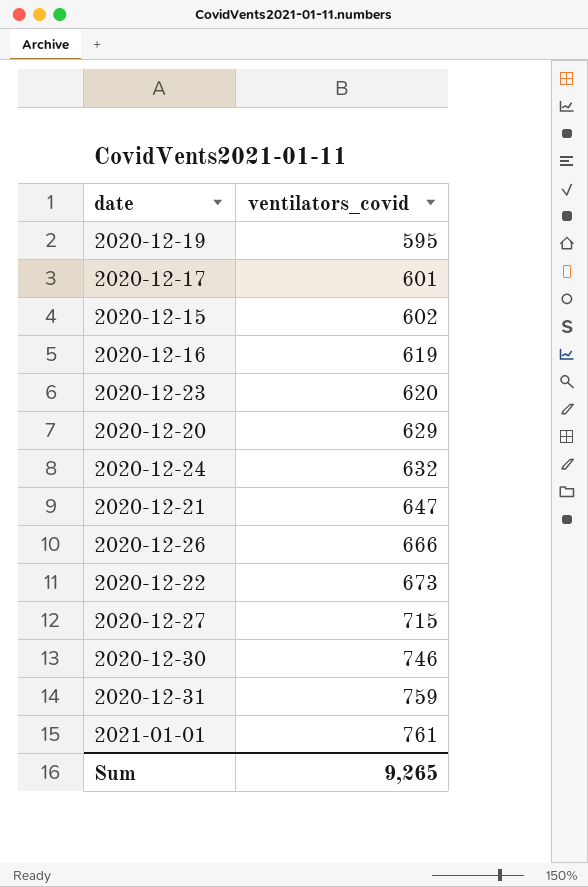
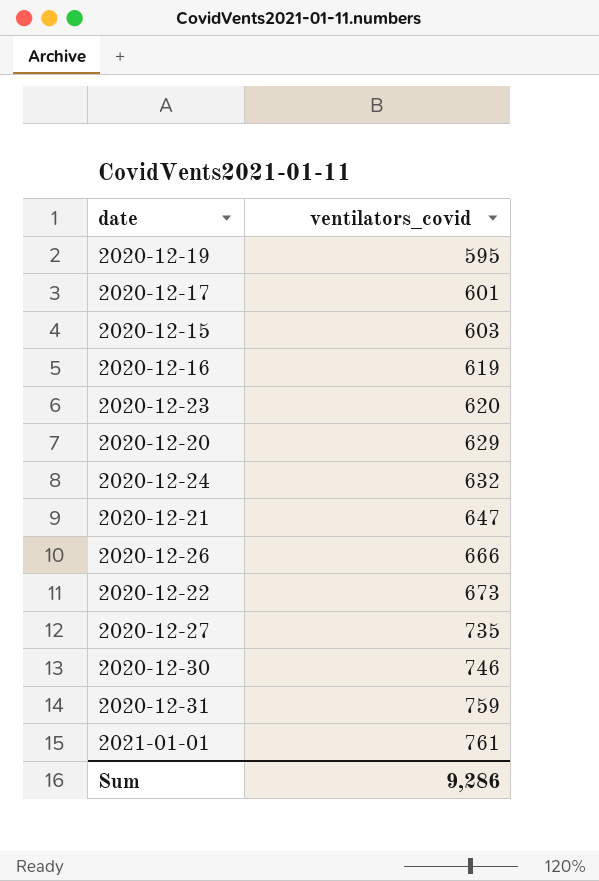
2020-12-15 | ventilators_covid: 602 -> 603
2020-12-27 | ventilators_covid: 715 -> 735
Sum | ventilators_covid: 9,265 -> 9,286

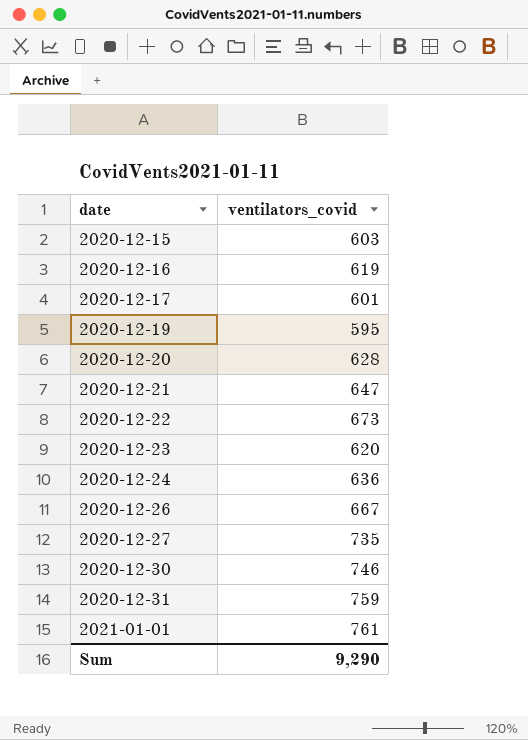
row order: ventilators_covid ascending -> date ascending
2020-12-20 | ventilators_covid: 629 -> 628
2020-12-24 | ventilators_covid: 632 -> 636
2020-12-26 | ventilators_covid: 666 -> 667
Sum | ventilators_covid: 9,286 -> 9,290

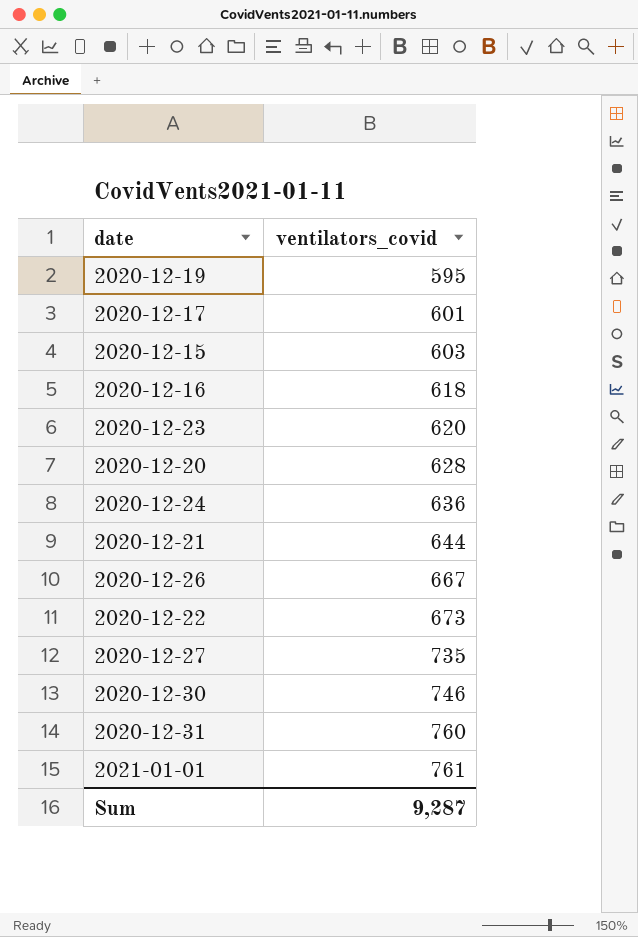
row order: date ascending -> ventilators_covid ascending
2020-12-16 | ventilators_covid: 619 -> 618
2020-12-21 | ventilators_covid: 647 -> 644
2020-12-31 | ventilators_covid: 759 -> 760
Sum | ventilators_covid: 9,290 -> 9,287

